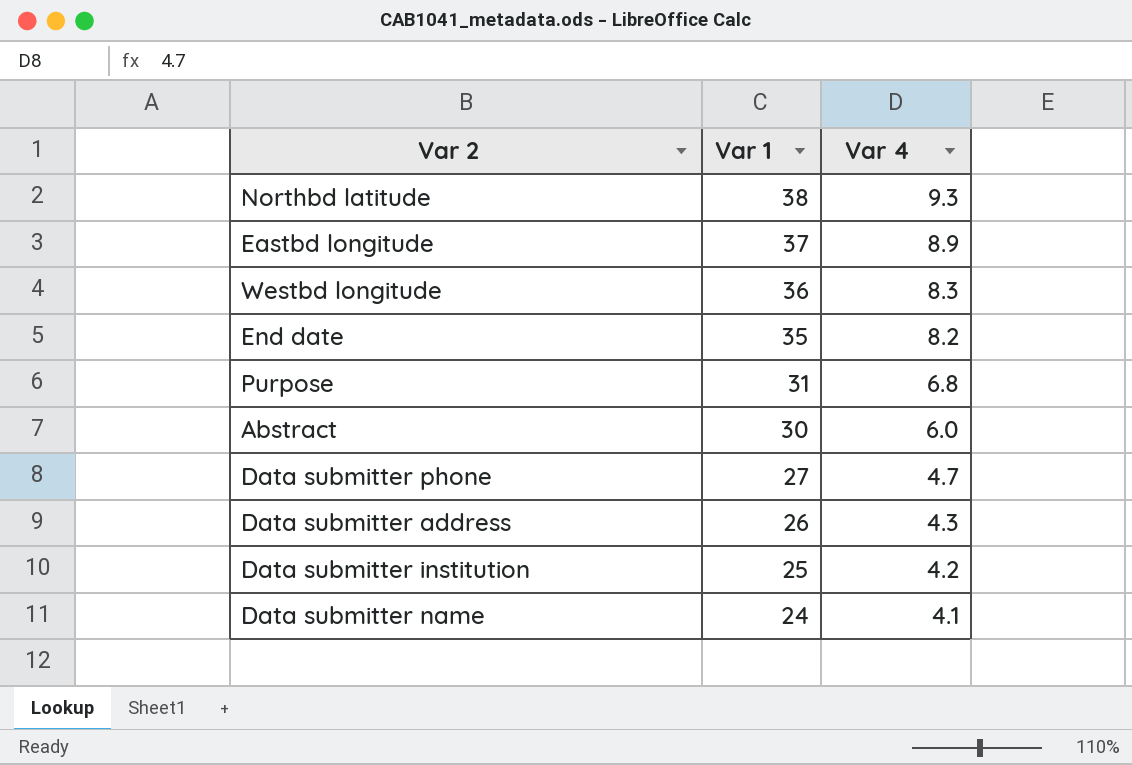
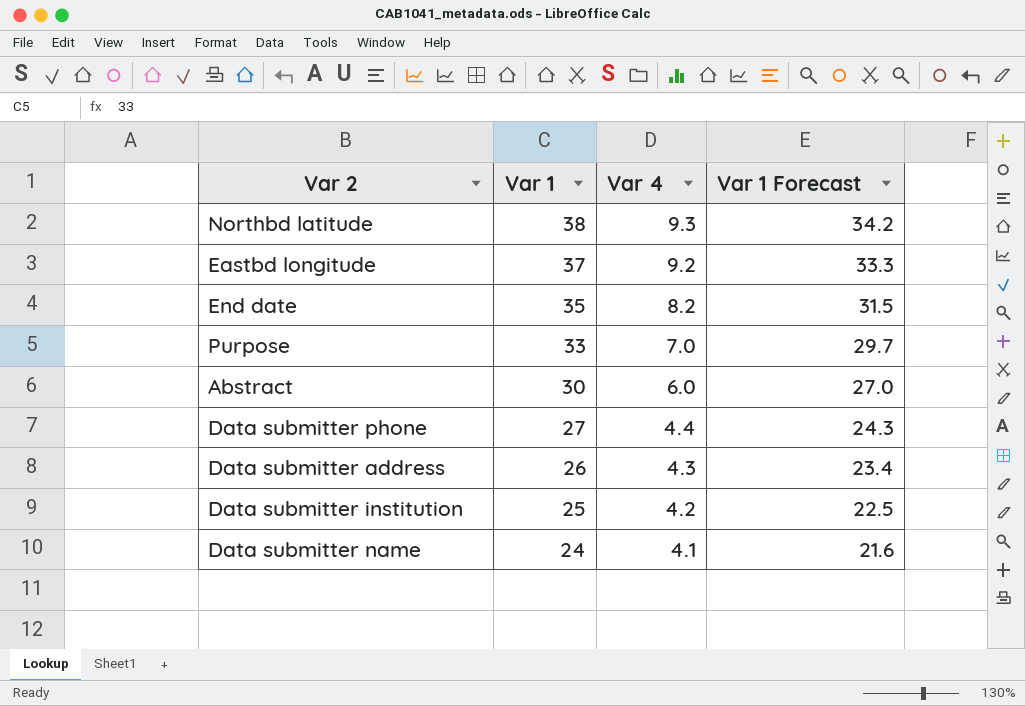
column Var 1 Forecast | formula: none -> [Var 1] * 0.9
row Westbd longitude: 36 | 8.3 -> none
Eastbd longitude | Var 4: 8.9 -> 9.2
Purpose | Var 1: 31 -> 33
Purpose | Var 4: 6.8 -> 7.0
Data submitter phone | Var 4: 4.7 -> 4.4

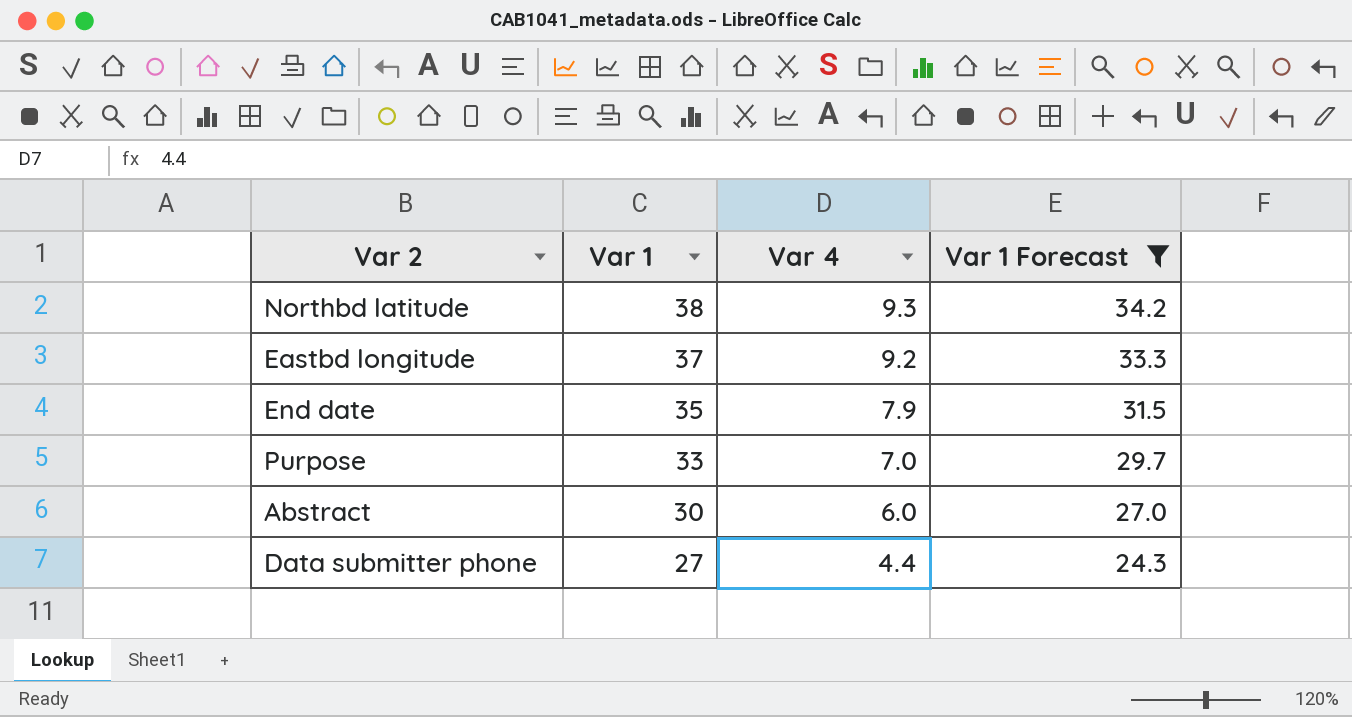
filter: none -> Var 1 Forecast >= 24.3
End date | Var 4: 8.2 -> 7.9

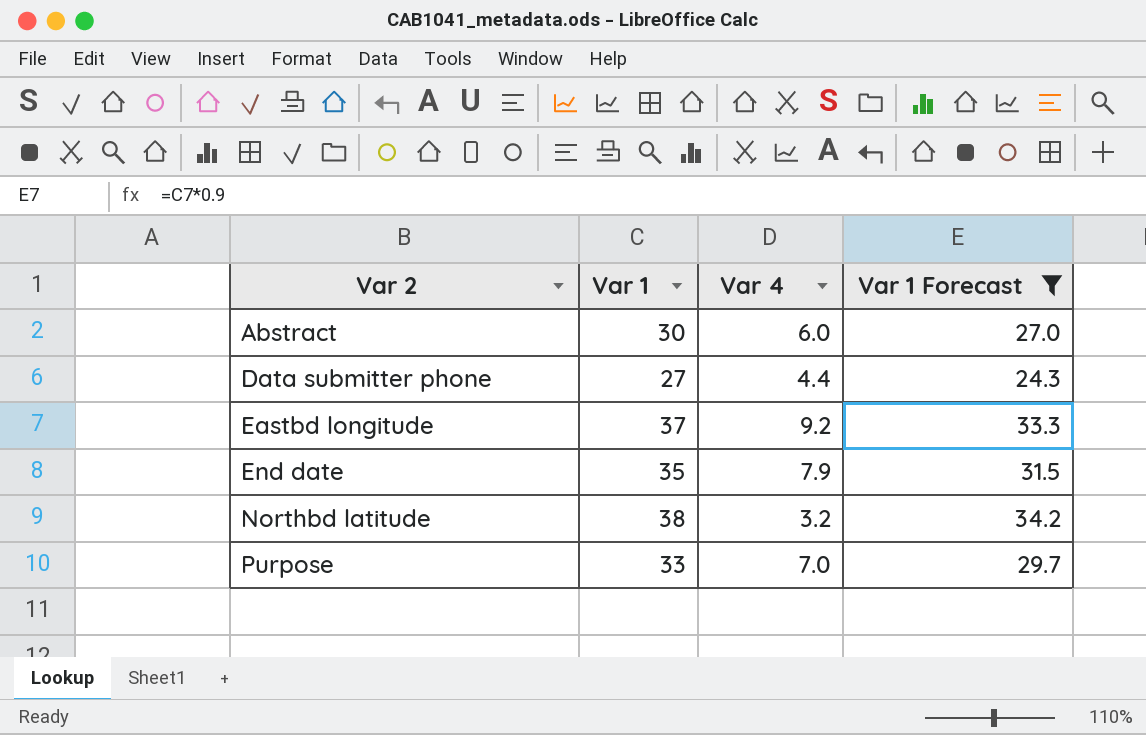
row order: Var 1 descending -> Var 2 ascending
Northbd latitude | Var 4: 9.3 -> 3.2

